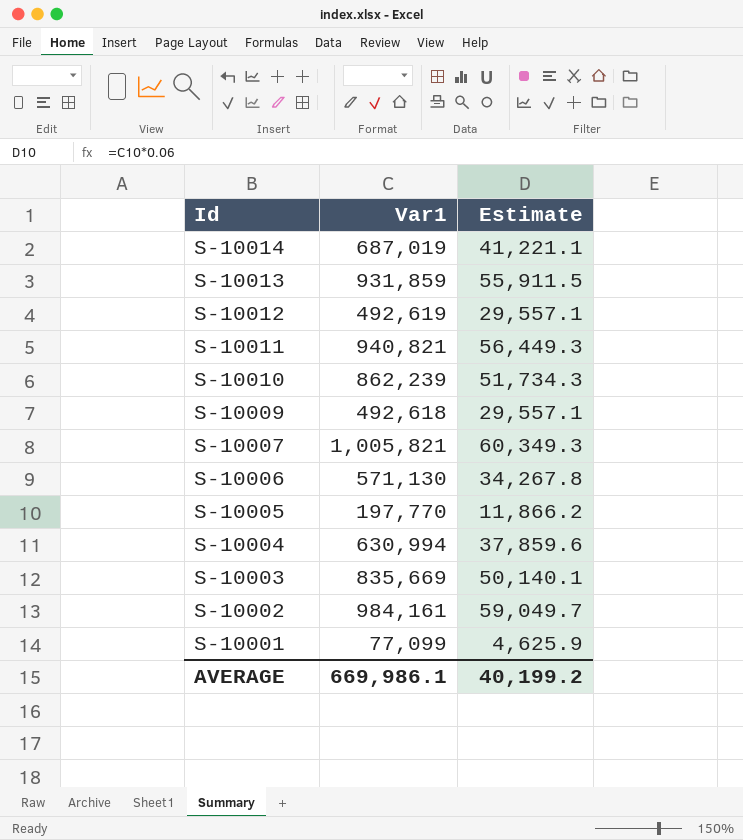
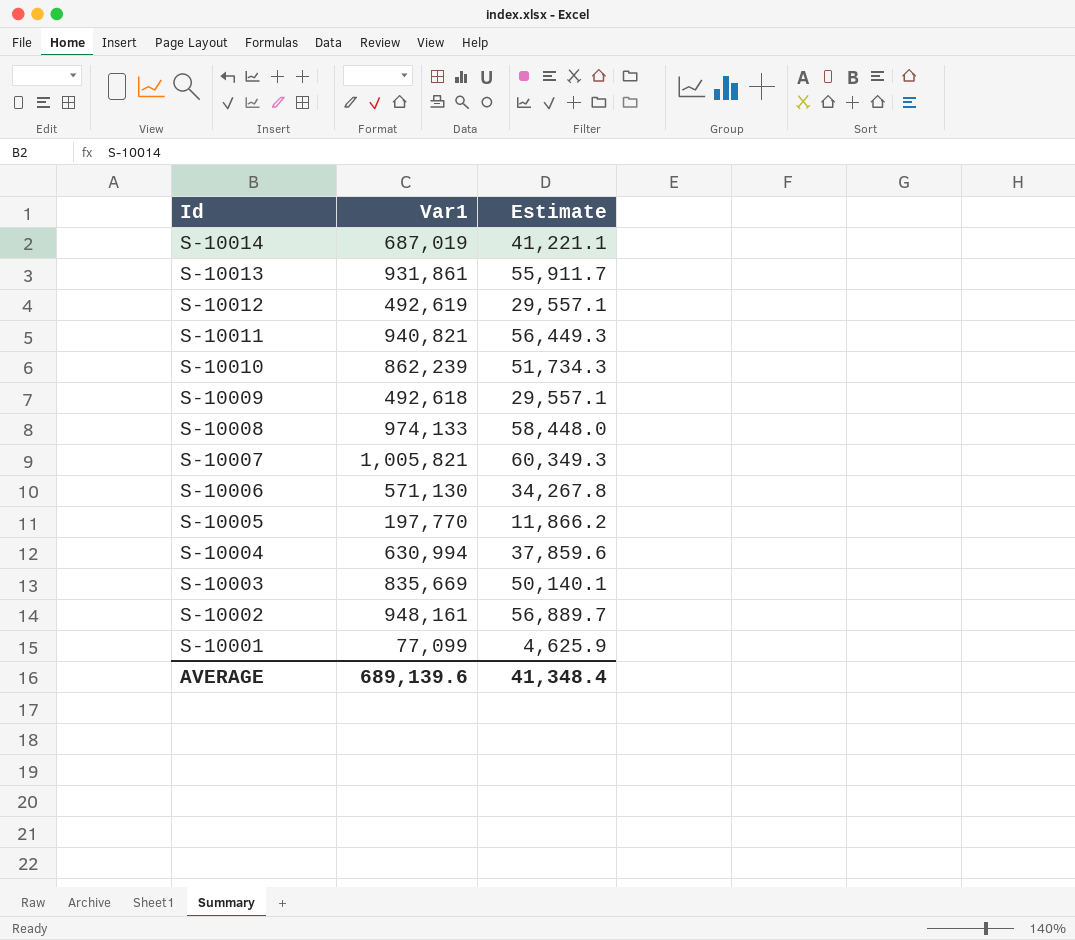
S-10013 | Var1: 931,859 -> 931,861
S-10013 | Estimate: 55,911.5 -> 55,911.7
row S-10008: none -> 974,133 | 58,448.0
S-10002 | Var1: 984,161 -> 948,161
S-10002 | Estimate: 59,049.7 -> 56,889.7
AVERAGE | Var1: 669,986.1 -> 689,139.6
AVERAGE | Estimate: 40,199.2 -> 41,348.4

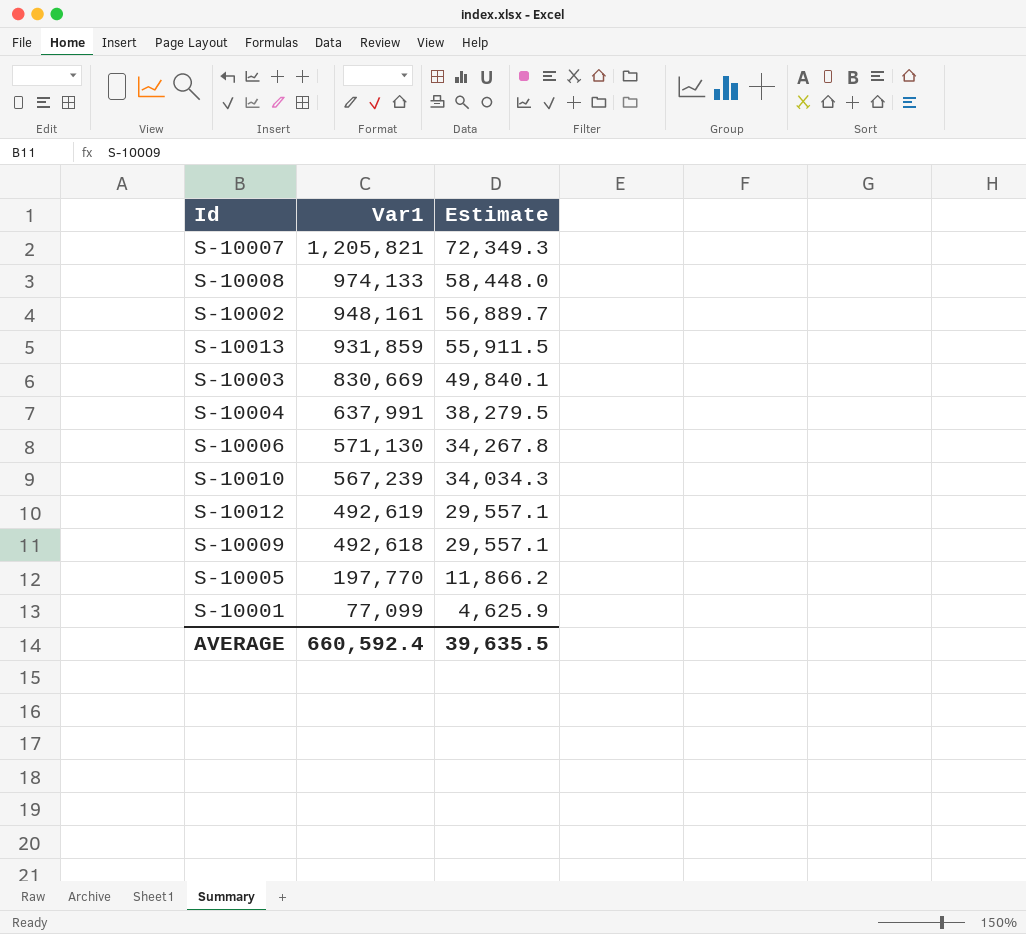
row order: Id descending -> Var1 descending
row S-10014: 687,019 | 41,221.1 -> none
row S-10011: 940,821 | 56,449.3 -> none
S-10007 | Var1: 1,005,821 -> 1,205,821
S-10007 | Estimate: 60,349.3 -> 72,349.3
S-10013 | Var1: 931,861 -> 931,859
S-10013 | Estimate: 55,911.7 -> 55,911.5
S-10003 | Var1: 835,669 -> 830,669
S-10003 | Estimate: 50,140.1 -> 49,840.1
S-10004 | Var1: 630,994 -> 637,991
S-10004 | Estimate: 37,859.6 -> 38,279.5
S-10010 | Var1: 862,239 -> 567,239
S-10010 | Estimate: 51,734.3 -> 34,034.3
AVERAGE | Var1: 689,139.6 -> 660,592.4
AVERAGE | Estimate: 41,348.4 -> 39,635.5

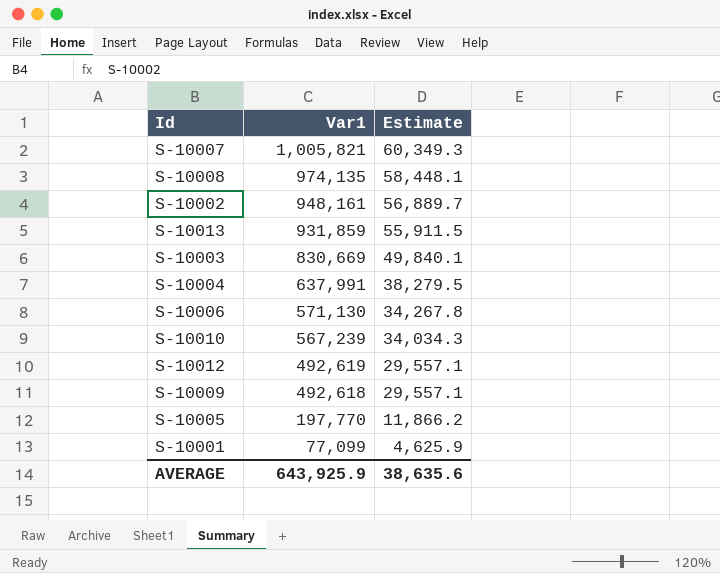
S-10007 | Var1: 1,205,821 -> 1,005,821
S-10007 | Estimate: 72,349.3 -> 60,349.3
S-10008 | Var1: 974,133 -> 974,135
S-10008 | Estimate: 58,448.0 -> 58,448.1
AVERAGE | Var1: 660,592.4 -> 643,925.9
AVERAGE | Estimate: 39,635.5 -> 38,635.6

